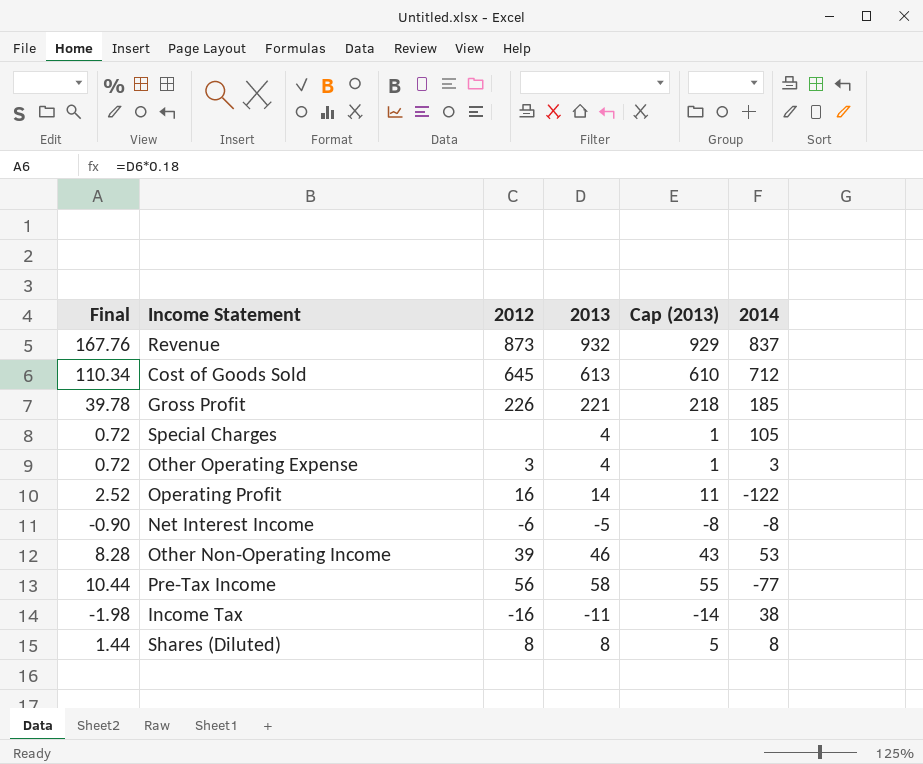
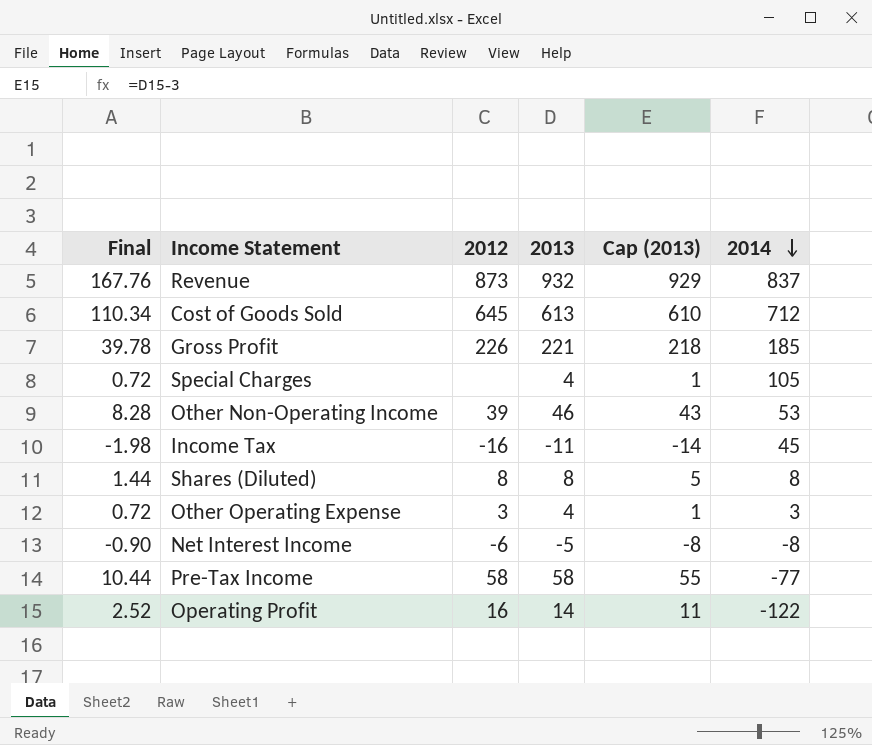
row order: none -> 2014 descending
Income Tax | 2014: 38 -> 45
Pre-Tax Income | 2012: 56 -> 58

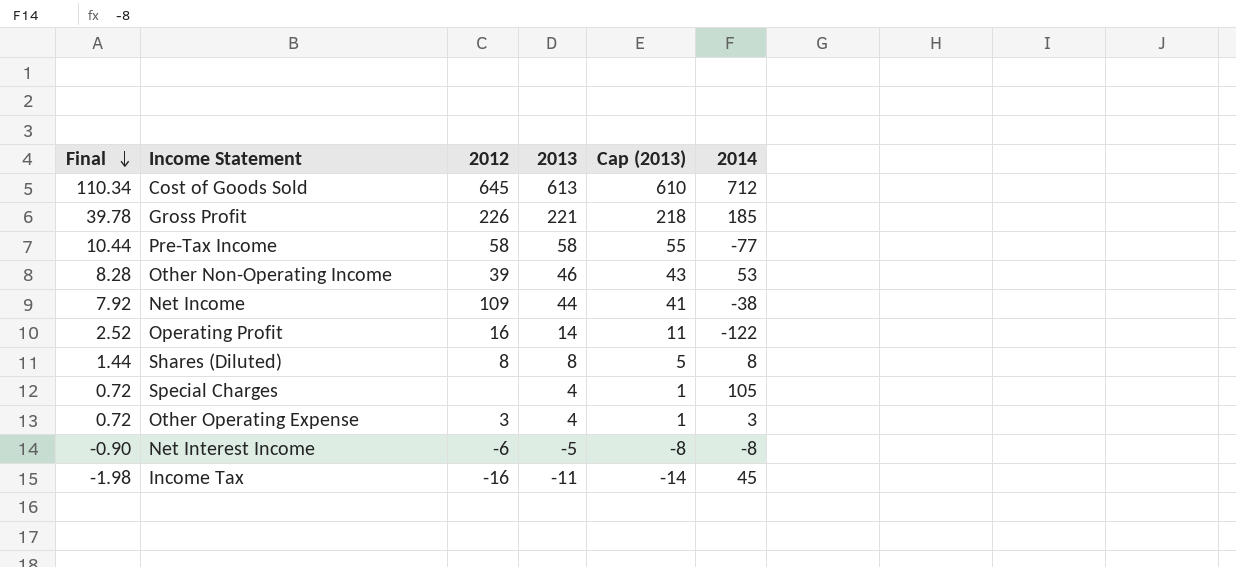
row order: 2014 descending -> Final descending
row Revenue: 167.76 | 873 | 932 | 929 | 837 -> none
row Net Income: none -> 7.92 | 109 | 44 | 41 | -38

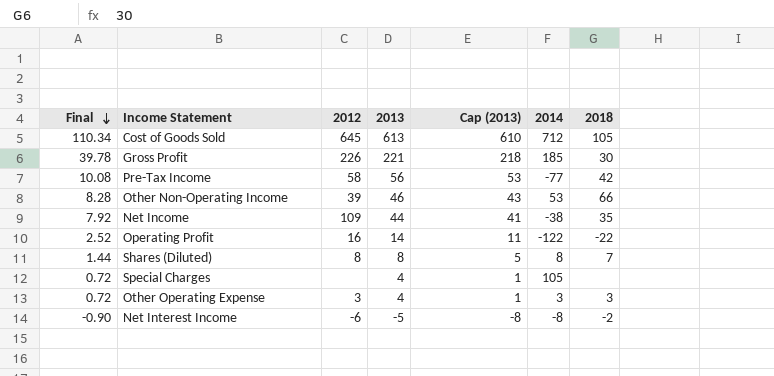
column 2018 | position: none -> 7
row Income Tax: -1.98 | -16 | -11 | -14 | 45 -> none
Pre-Tax Income | Final: 10.44 -> 10.08
Pre-Tax Income | 2013: 58 -> 56
Pre-Tax Income | Cap (2013): 55 -> 53

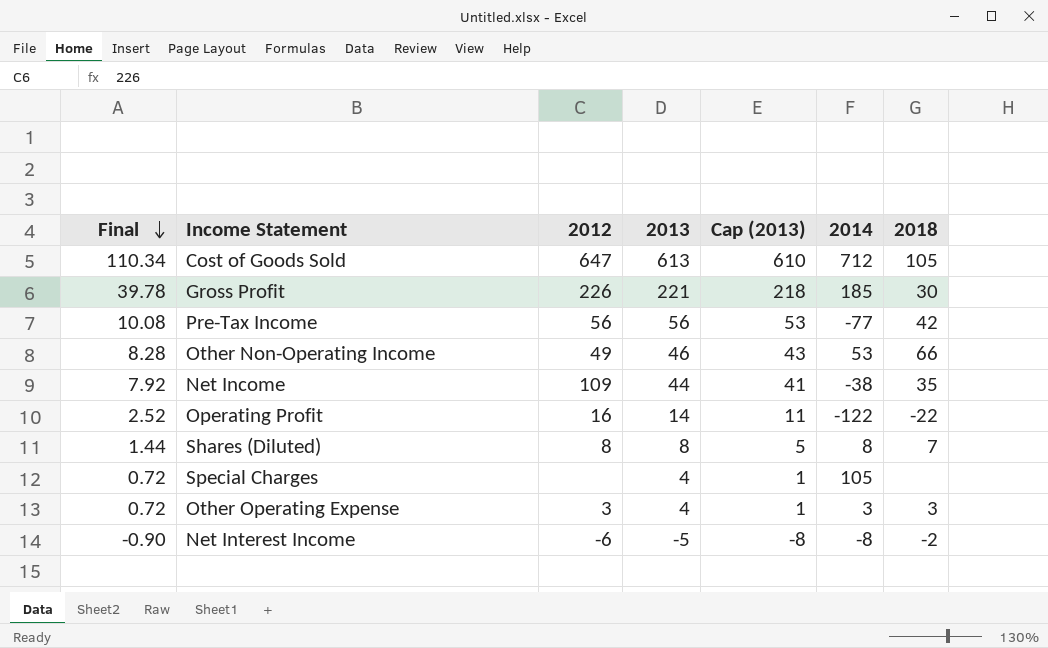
Cost of Goods Sold | 2012: 645 -> 647
Pre-Tax Income | 2012: 58 -> 56
Other Non-Operating Income | 2012: 39 -> 49

